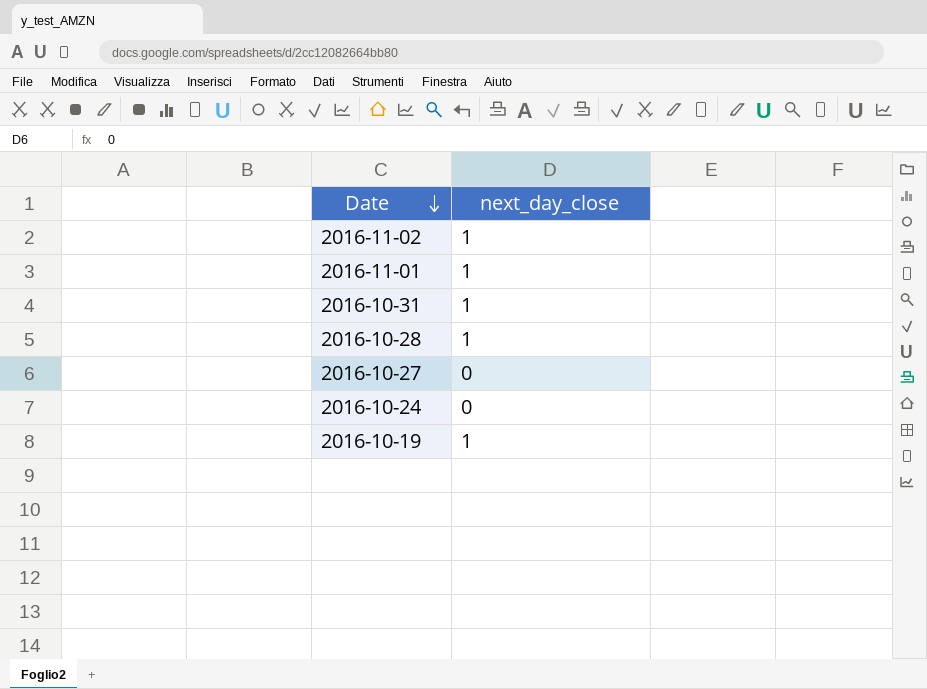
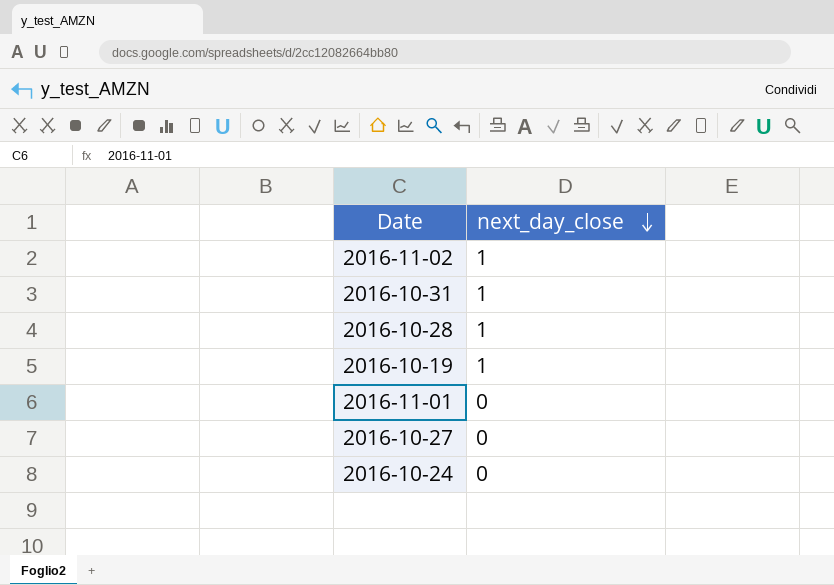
row order: Date descending -> next_day_close descending
2016-11-01 | next_day_close: 1 -> 0

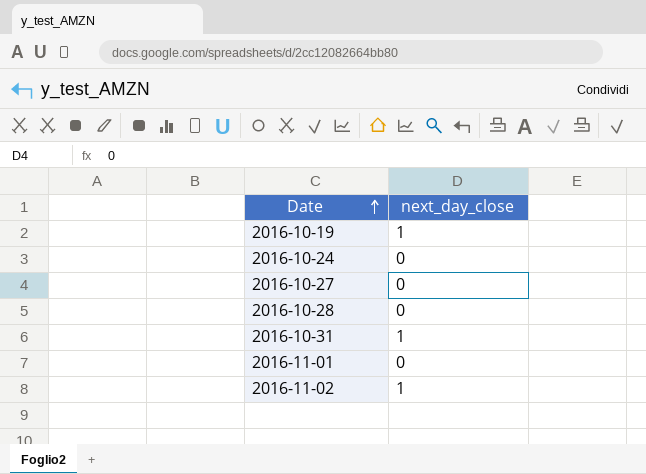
row order: next_day_close descending -> Date ascending
2016-10-28 | next_day_close: 1 -> 0

